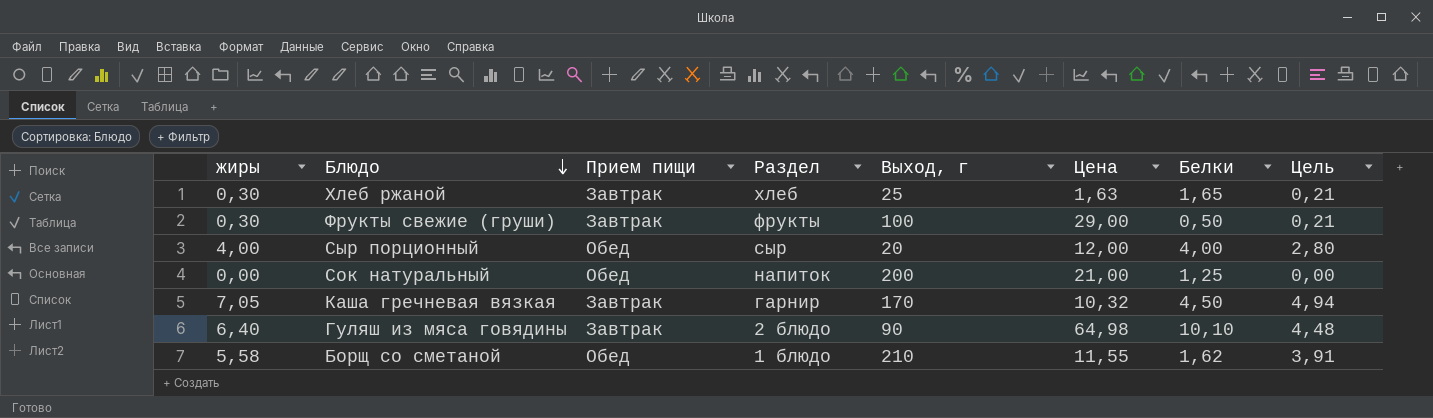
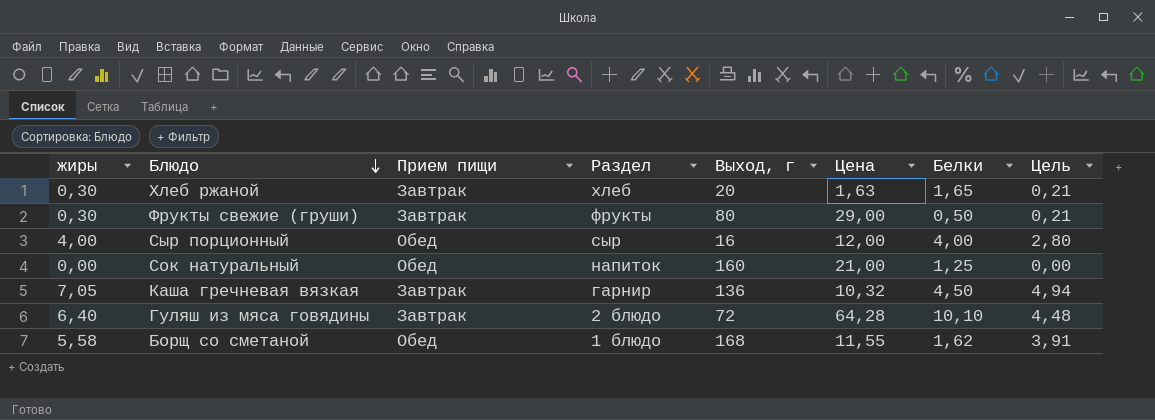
Хлеб ржаной | Выход, г: 25 -> 20
Фрукты свежие (груши) | Выход, г: 100 -> 80
Сыр порционный | Выход, г: 20 -> 16
Сок натуральный | Выход, г: 200 -> 160
Каша гречневая вязкая | Выход, г: 170 -> 136
Гуляш из мяса говядины | Выход, г: 90 -> 72
Гуляш из мяса говядины | Цена: 64,98 -> 64,28
Борщ со сметаной | Выход, г: 210 -> 168

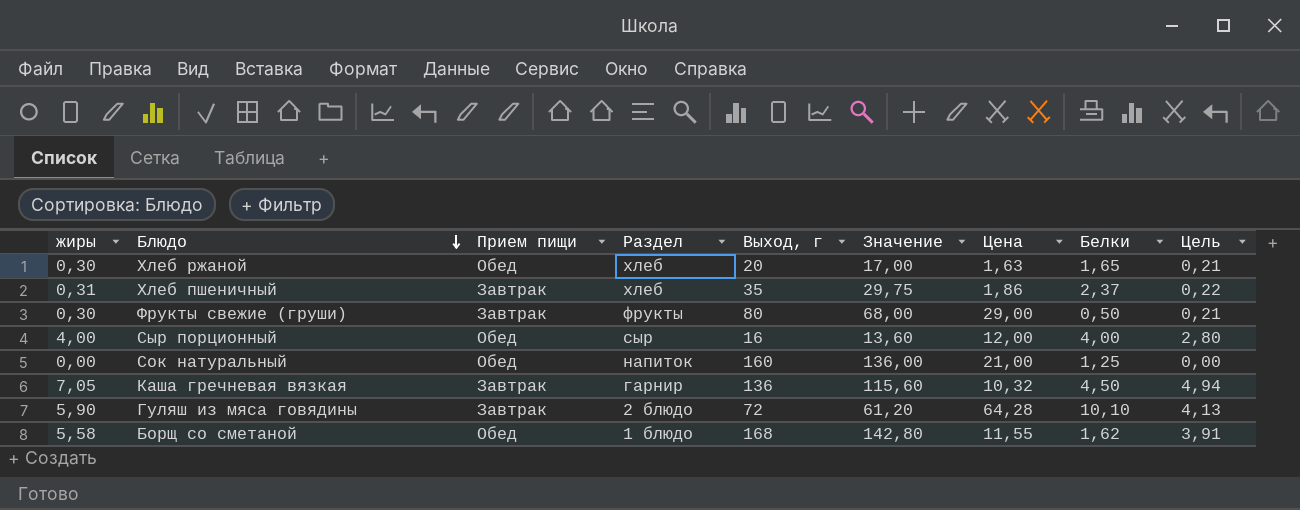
column Значение | formula: none -> [Выход, г] * 0,85
Хлеб ржаной | Прием пищи: Завтрак -> Обед
row Хлеб пшеничный: none -> 0,31 | Завтрак | хлеб | 35 | 29,75 | 1,86 | 2,37 | 0,22
Гуляш из мяса говядины | жиры: 6,40 -> 5,90
Гуляш из мяса говядины | Цель: 4,48 -> 4,13

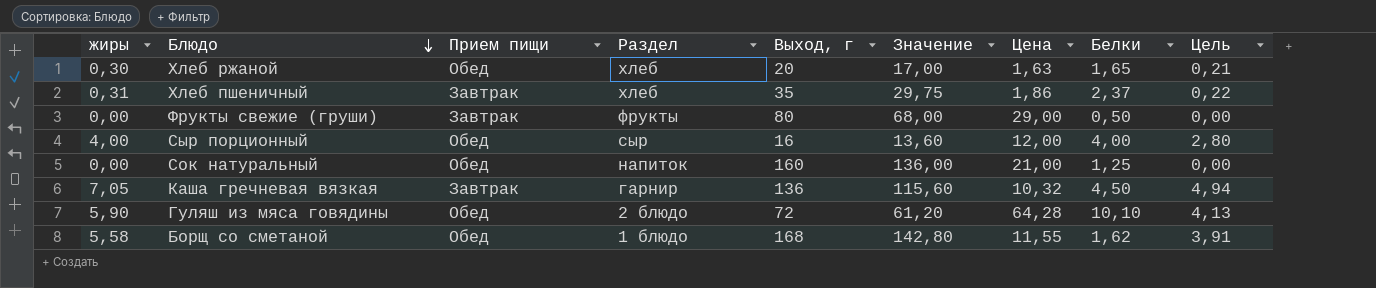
Фрукты свежие (груши) | жиры: 0,30 -> 0,00
Фрукты свежие (груши) | Цель: 0,21 -> 0,00
Гуляш из мяса говядины | Прием пищи: Завтрак -> Обед

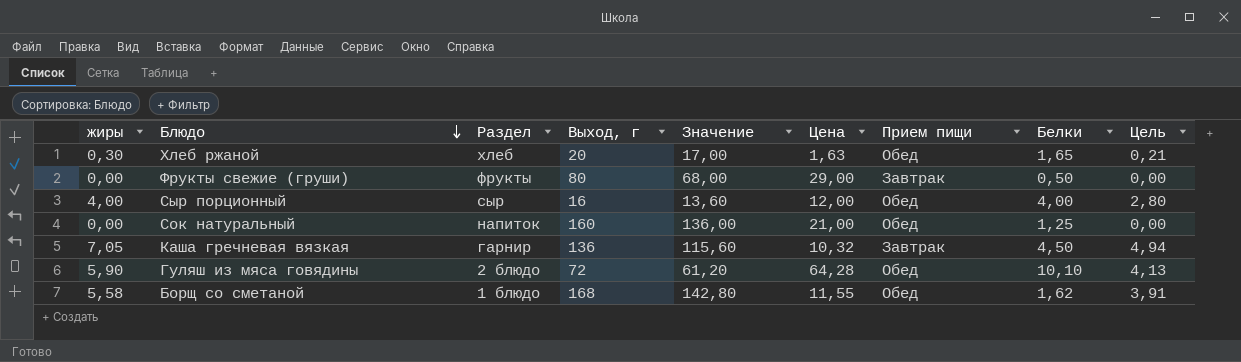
column Прием пищи | position: 3 -> 7
row Хлеб пшеничный: 0,31 | Завтрак | хлеб | 35 | 29,75 | 1,86 | 2,37 | 0,22 -> none

